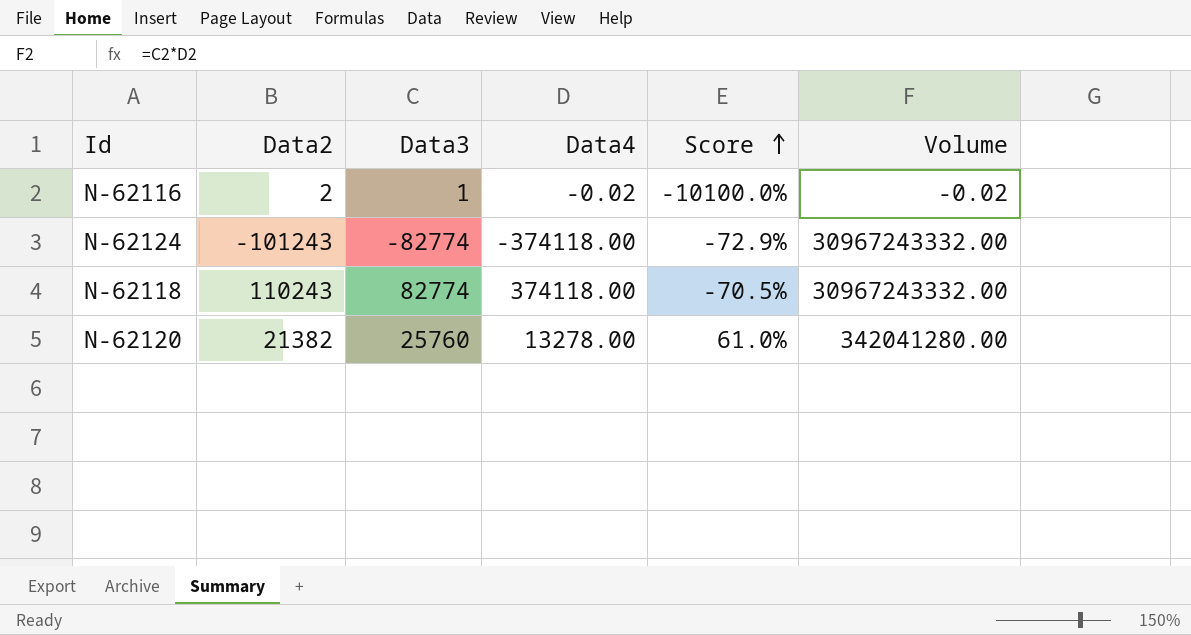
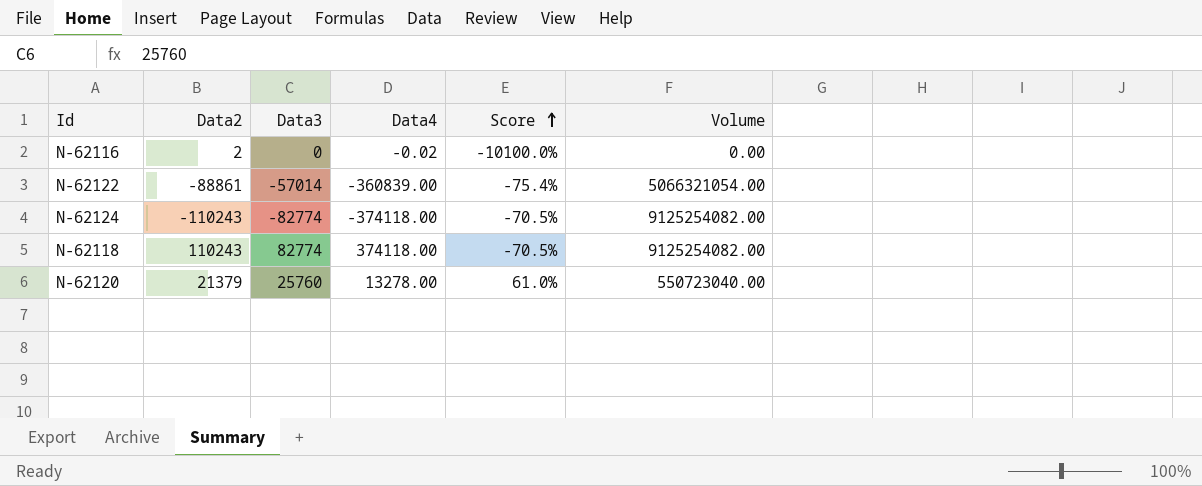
column Volume | formula: [Data3] * [Data4] -> [Data2] * [Data3]
N-62116 | Data3: 1 -> 0
row N-62122: none -> -88861 | -57014 | -360839.00 | -75.4% | 5066321054.00
N-62124 | Data2: -101243 -> -110243
N-62124 | Score: -72.9% -> -70.5%
N-62120 | Data2: 21382 -> 21379

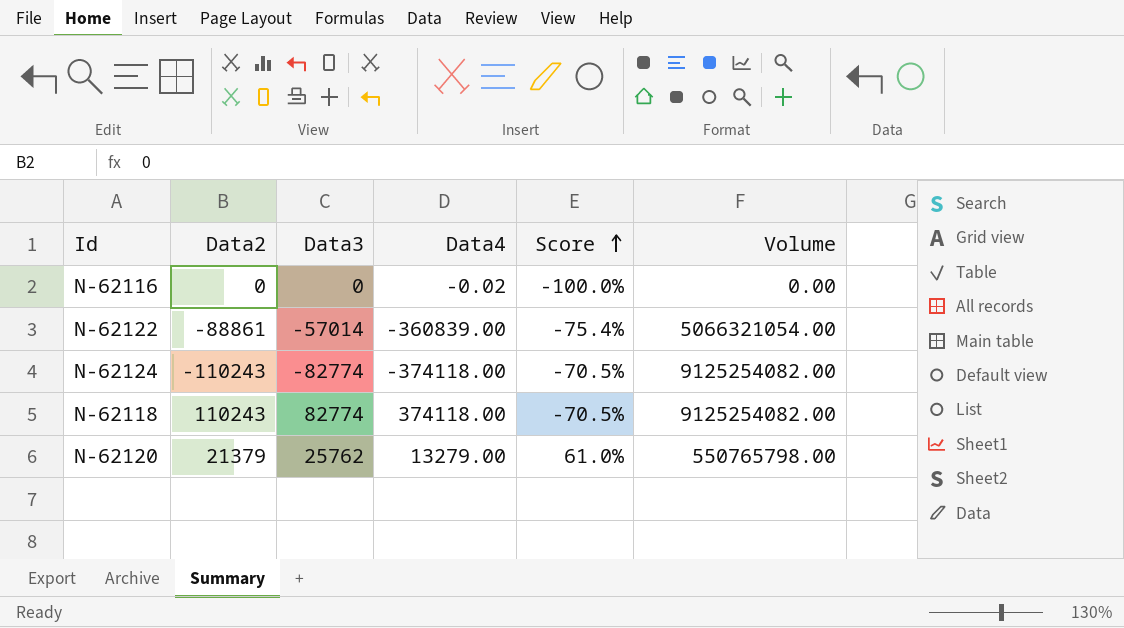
N-62116 | Data2: 2 -> 0
N-62116 | Score: -10100.0% -> -100.0%
N-62120 | Data3: 25760 -> 25762
N-62120 | Data4: 13278.00 -> 13279.00
N-62120 | Volume: 550723040.00 -> 550765798.00

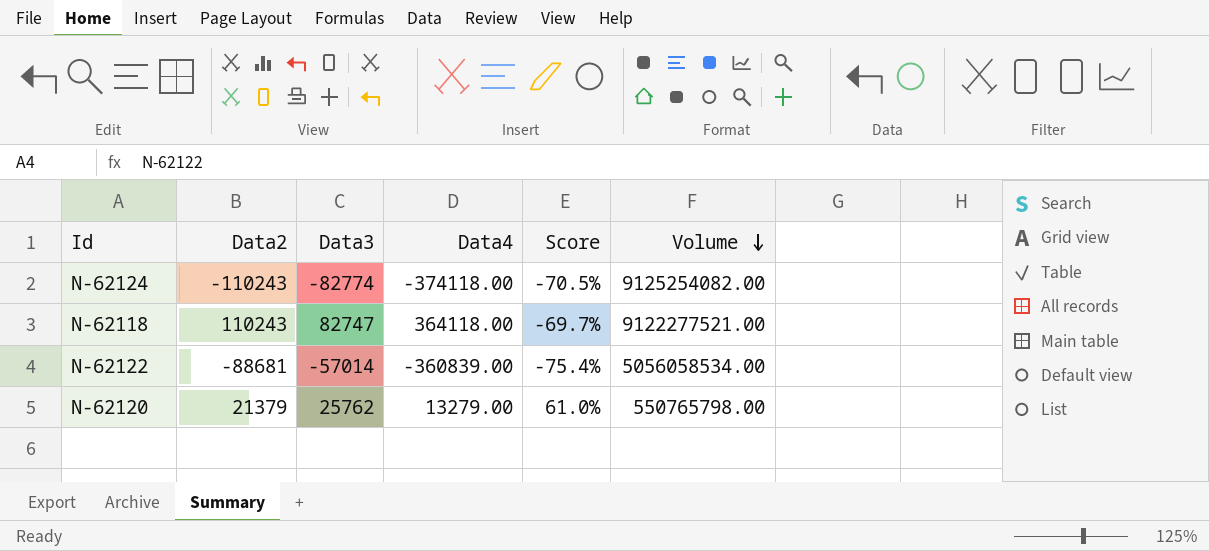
row order: Score ascending -> Volume descending
row N-62116: 0 | 0 | -0.02 | -100.0% | 0.00 -> none
N-62118 | Data3: 82774 -> 82747
N-62118 | Data4: 374118.00 -> 364118.00
N-62118 | Score: -70.5% -> -69.7%
N-62118 | Volume: 9125254082.00 -> 9122277521.00
N-62122 | Data2: -88861 -> -88681
N-62122 | Volume: 5066321054.00 -> 5056058534.00

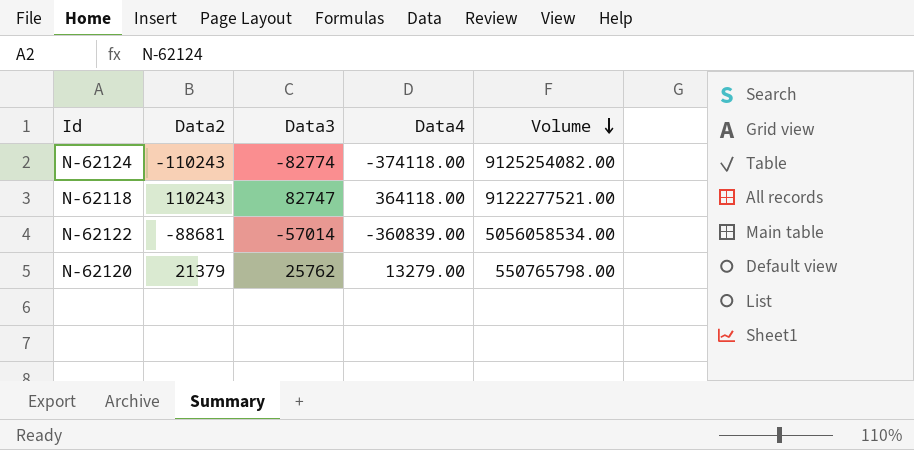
column Score | formula: ([Data2] - [Data4]) / [Data4] -> none

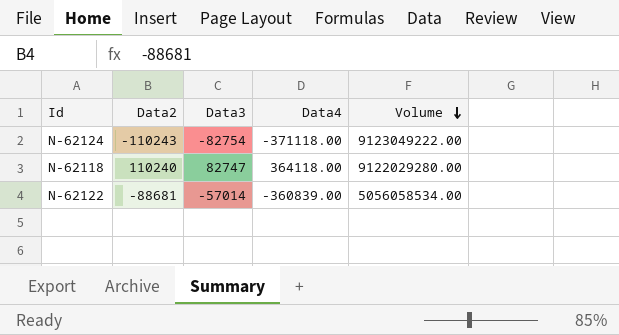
row N-62120: 21379 | 25762 | 13279.00 | 550765798.00 -> none
N-62124 | Data3: -82774 -> -82754
N-62124 | Data4: -374118.00 -> -371118.00
N-62124 | Volume: 9125254082.00 -> 9123049222.00
N-62118 | Data2: 110243 -> 110240
N-62118 | Volume: 9122277521.00 -> 9122029280.00

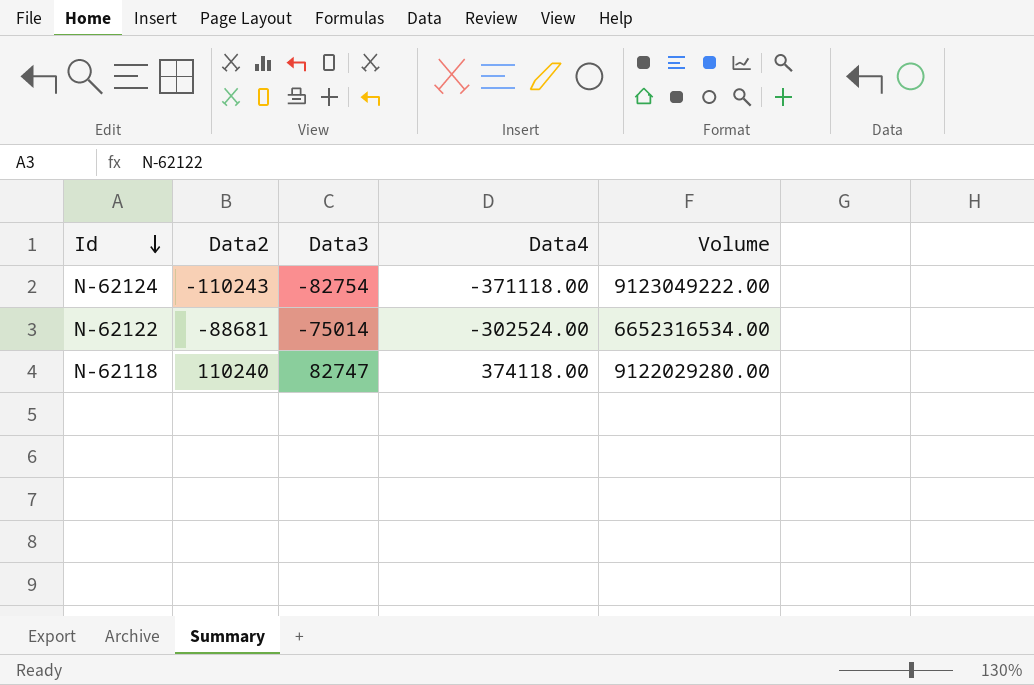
row order: Volume descending -> Id descending
N-62122 | Data3: -57014 -> -75014
N-62122 | Data4: -360839.00 -> -302524.00
N-62122 | Volume: 5056058534.00 -> 6652316534.00
N-62118 | Data4: 364118.00 -> 374118.00

